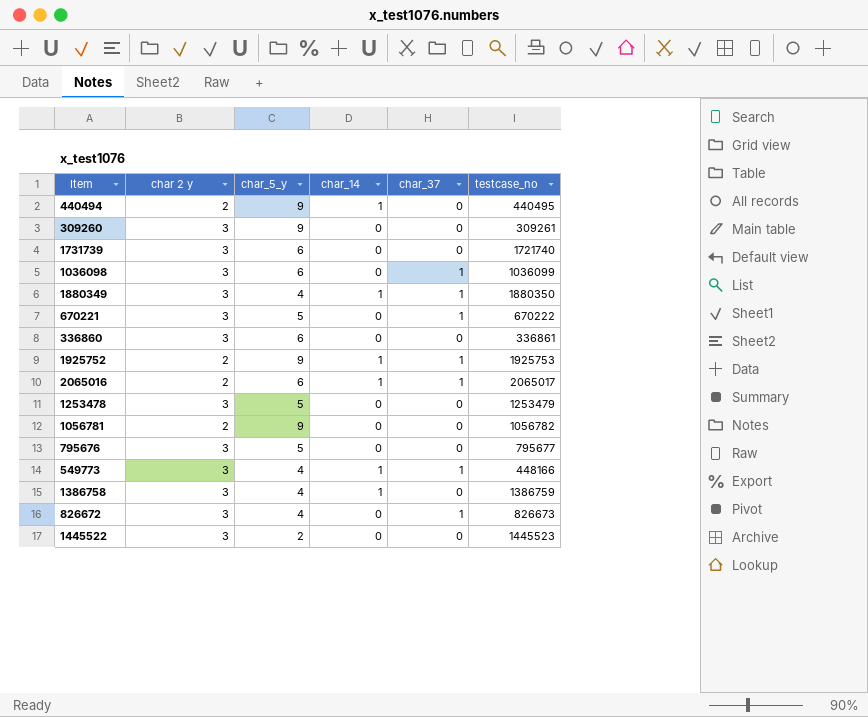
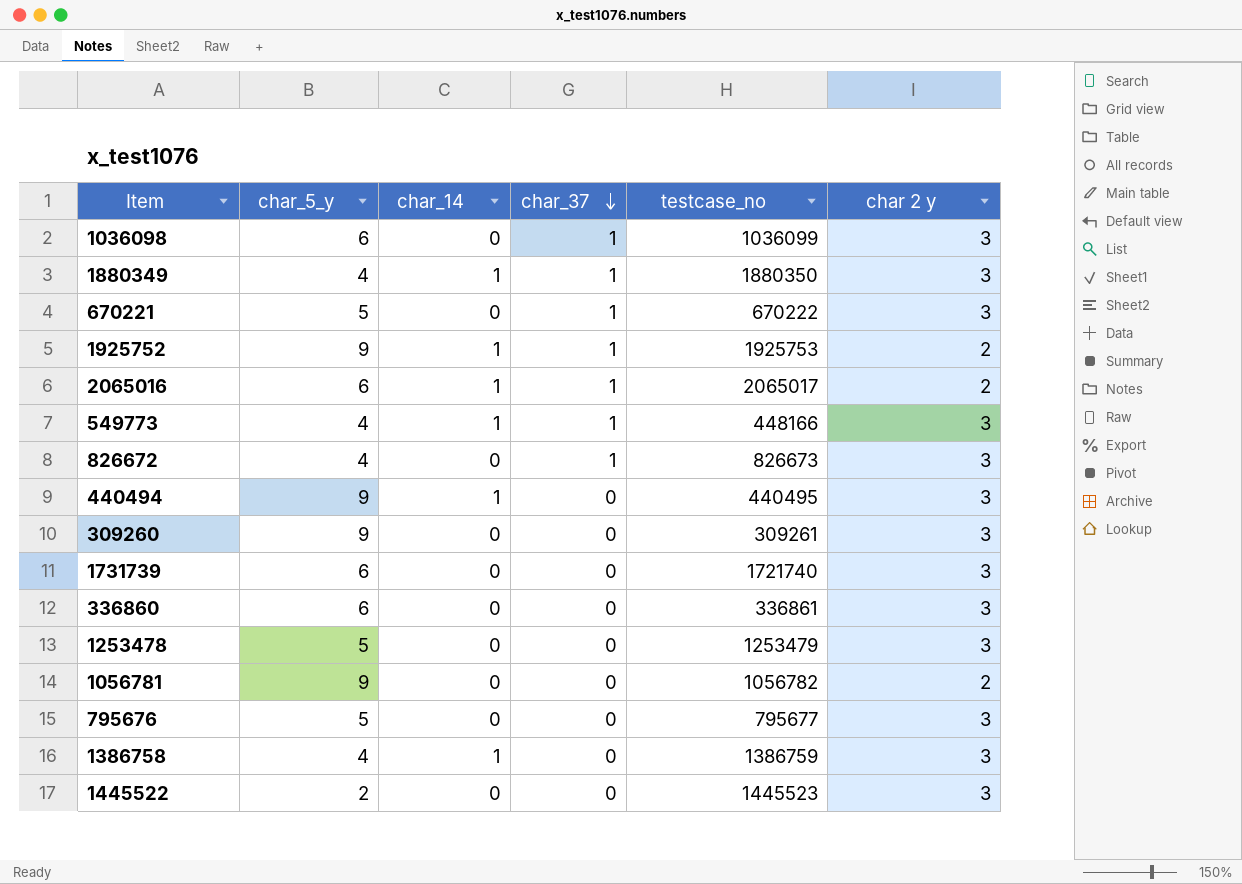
row order: none -> char_37 descending
column char 2 y | position: 2 -> 6
440494 | char 2 y: 2 -> 3

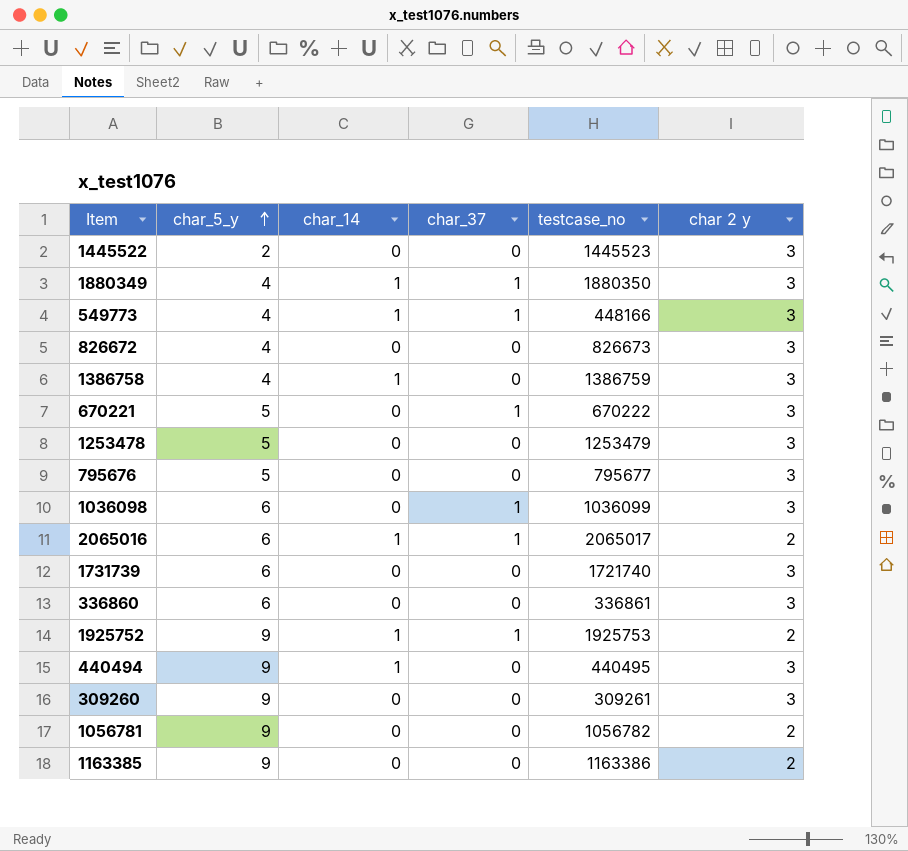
row order: char_37 descending -> char_5_y ascending
826672 | char_37: 1 -> 0
row 1163385: none -> 9 | 0 | 0 | 1163386 | 2

